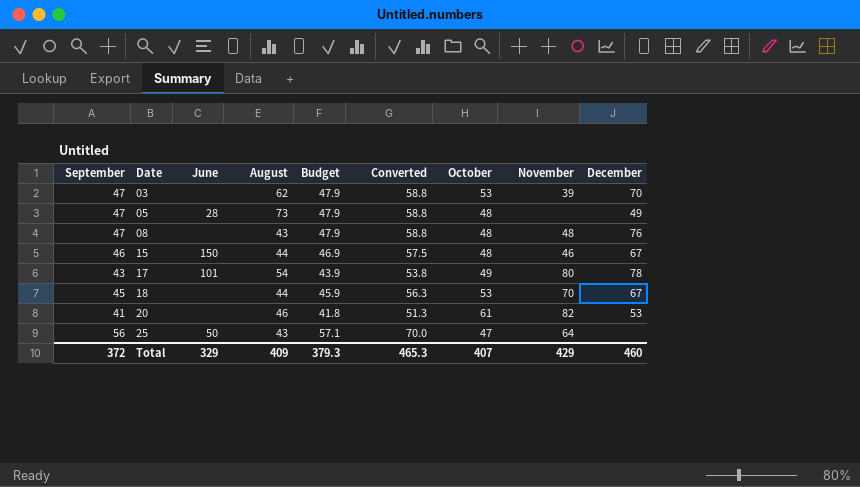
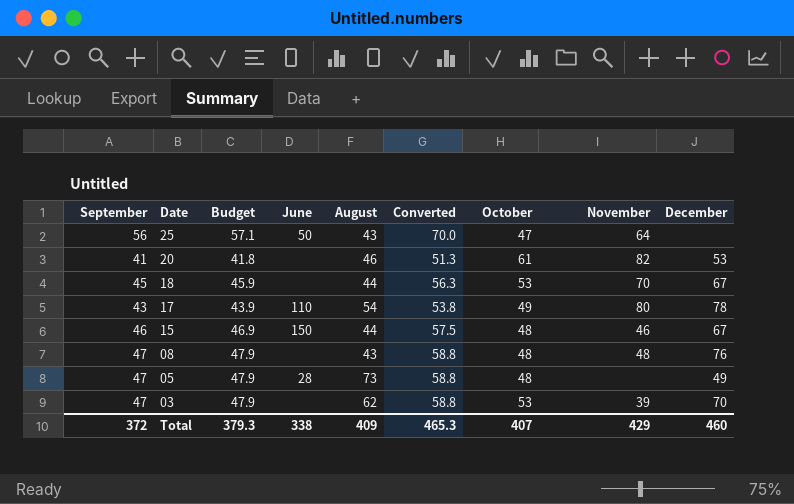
row order: Date ascending -> Date descending
column Budget | position: 5 -> 3
17 | June: 101 -> 110
Total | June: 329 -> 338

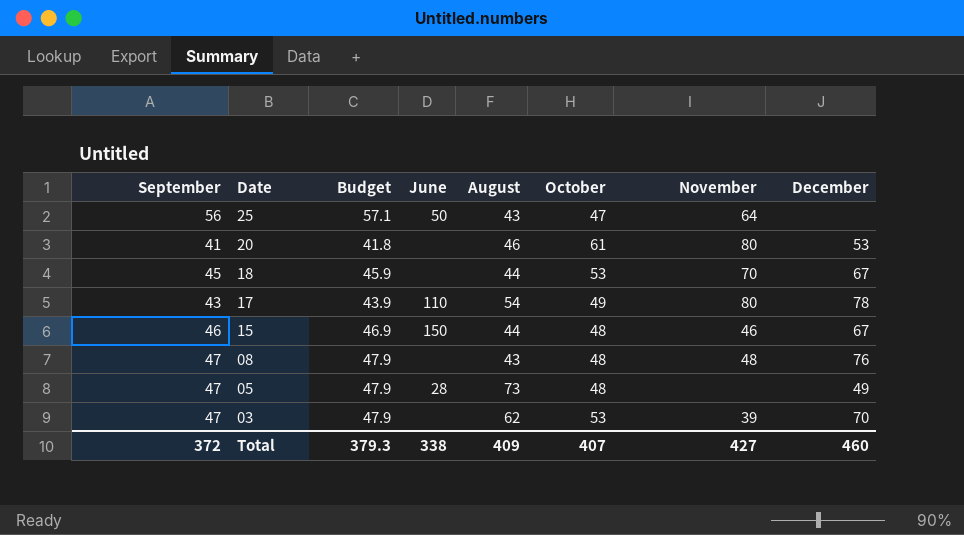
column Converted | formula: [September] * 1.25 -> none
20 | November: 82 -> 80
Total | November: 429 -> 427

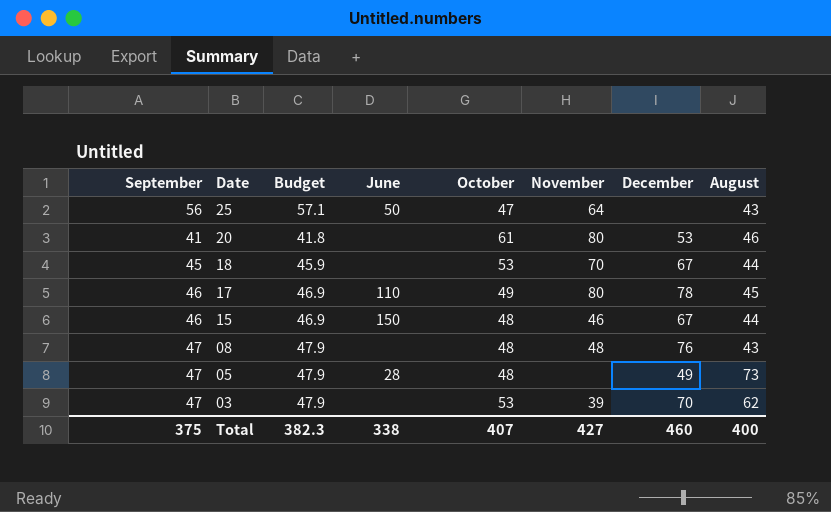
column August | position: 5 -> 8
17 | September: 43 -> 46
17 | Budget: 43.9 -> 46.9
17 | August: 54 -> 45
Total | September: 372 -> 375
Total | Budget: 379.3 -> 382.3
Total | August: 409 -> 400

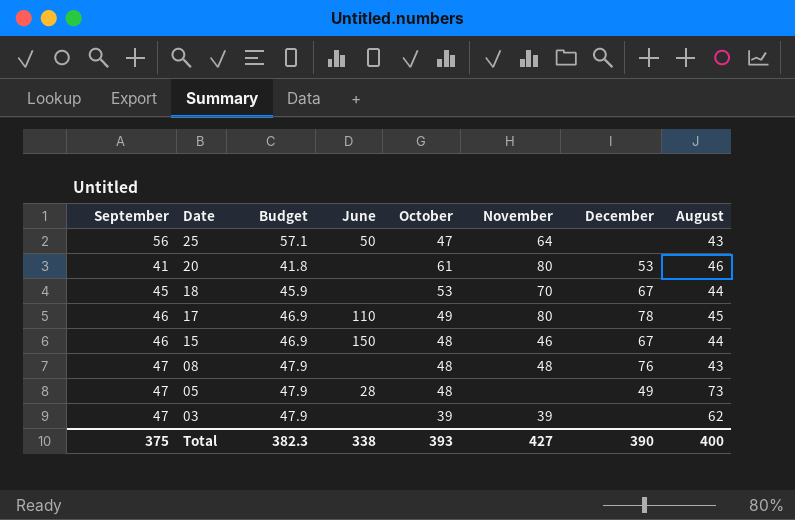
03 | October: 53 -> 39
03 | December: 70 -> none
Total | October: 407 -> 393
Total | December: 460 -> 390

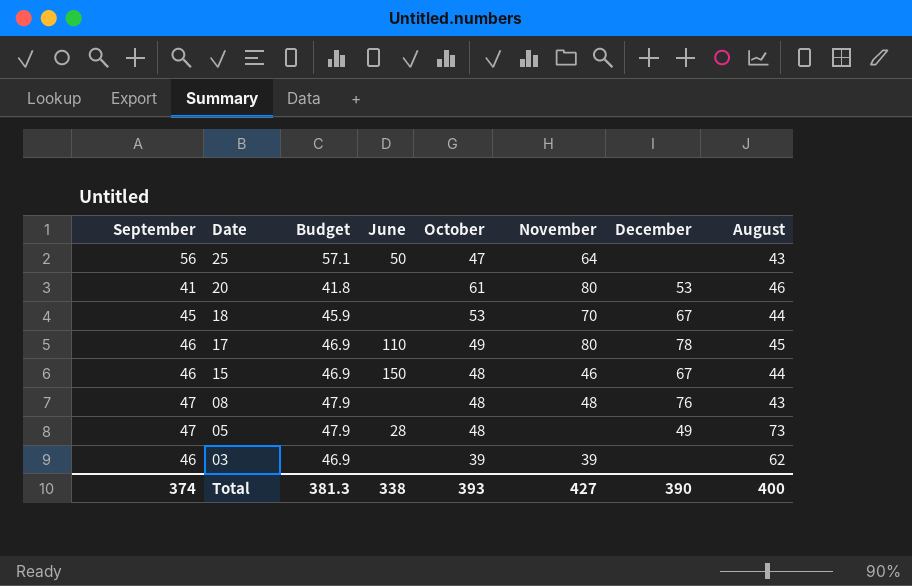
03 | September: 47 -> 46
03 | Budget: 47.9 -> 46.9
Total | September: 375 -> 374
Total | Budget: 382.3 -> 381.3

